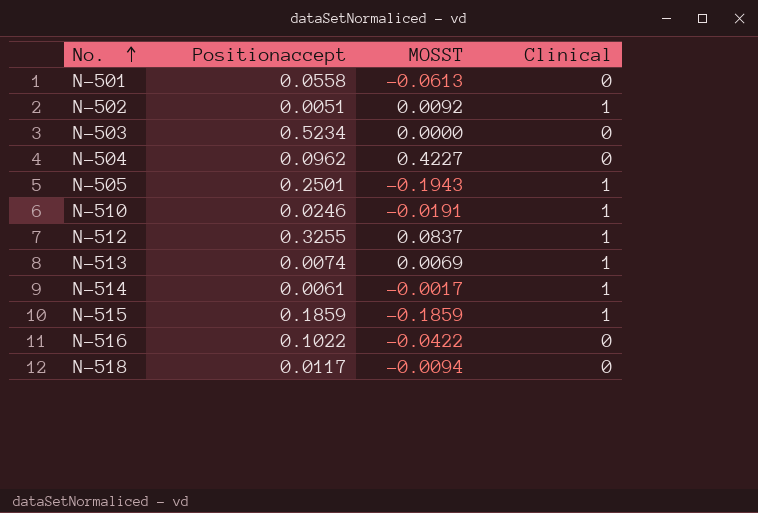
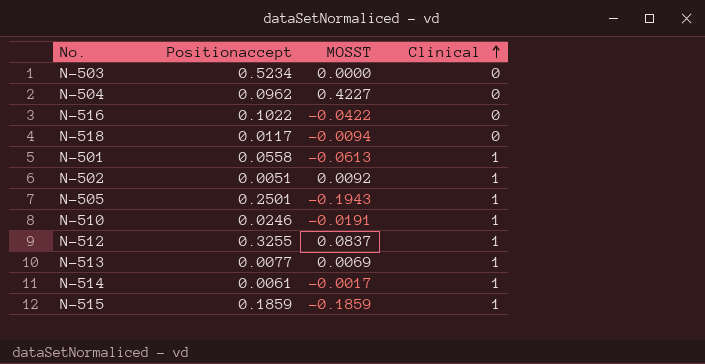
row order: No. ascending -> Clinical ascending
N-501 | Clinical: 0 -> 1
N-513 | Positionaccept: 0.0074 -> 0.0077

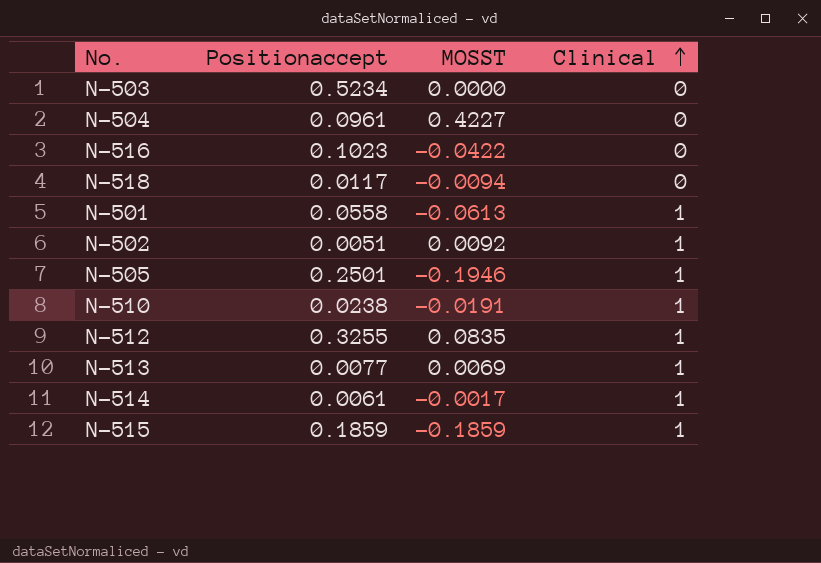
N-504 | Positionaccept: 0.0962 -> 0.0961
N-516 | Positionaccept: 0.1022 -> 0.1023
N-505 | MOSST: -0.1943 -> -0.1946
N-510 | Positionaccept: 0.0246 -> 0.0238
N-512 | MOSST: 0.0837 -> 0.0835

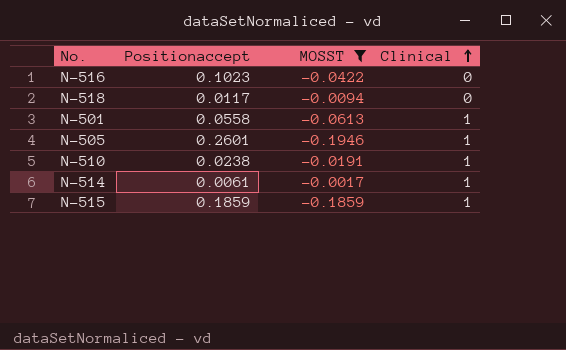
filter: none -> MOSST <= -0.0017
N-505 | Positionaccept: 0.2501 -> 0.2601

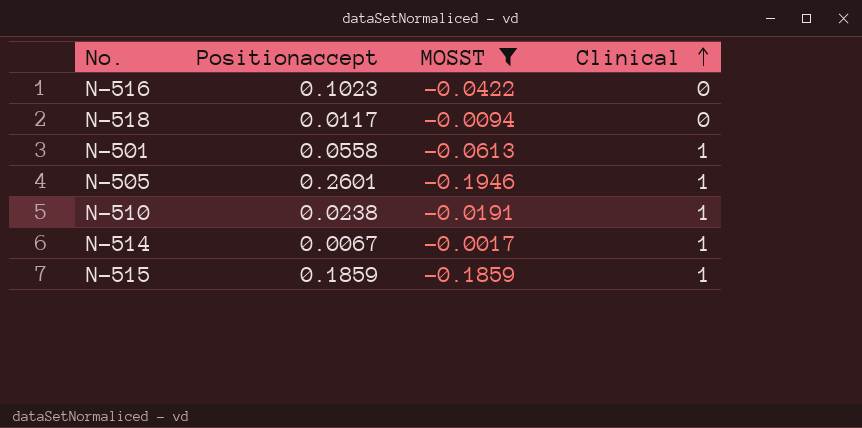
N-514 | Positionaccept: 0.0061 -> 0.0067

